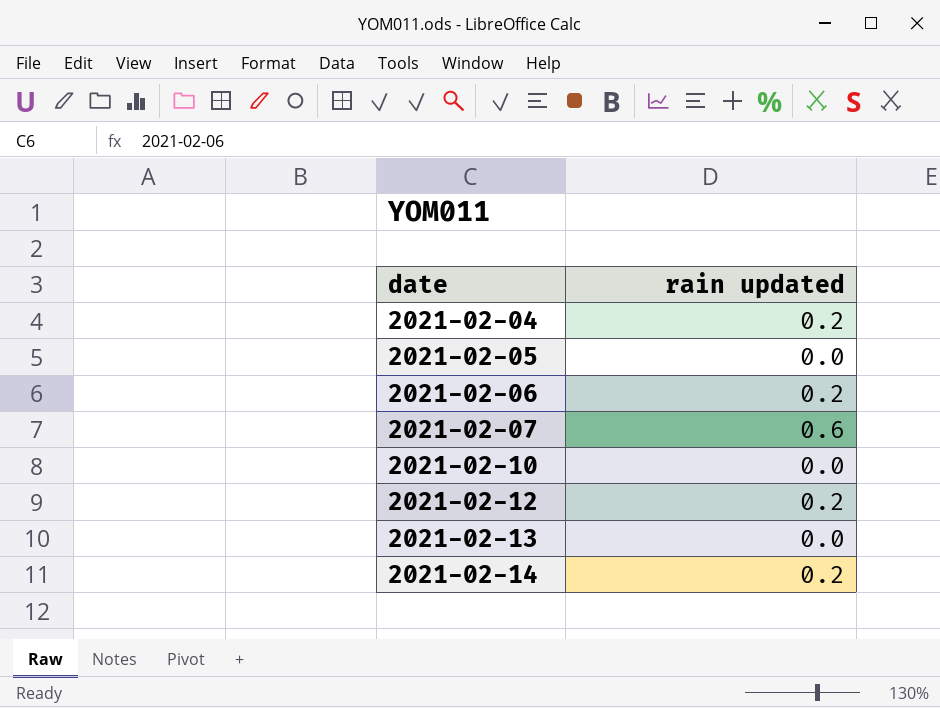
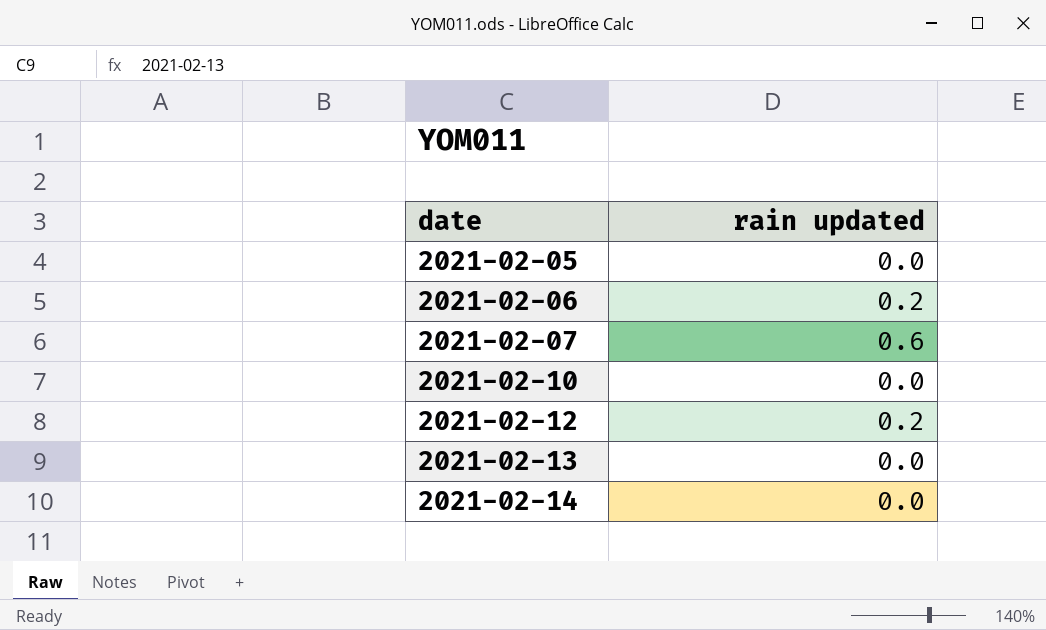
row 2021-02-04: 0.2 -> none
2021-02-14 | rain updated: 0.2 -> 0.0

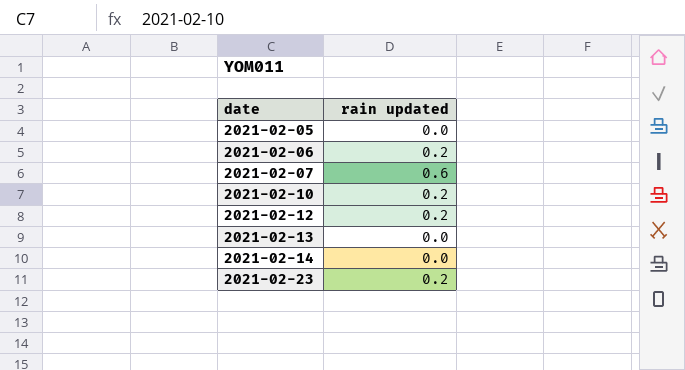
2021-02-10 | rain updated: 0.0 -> 0.2
row 2021-02-23: none -> 0.2

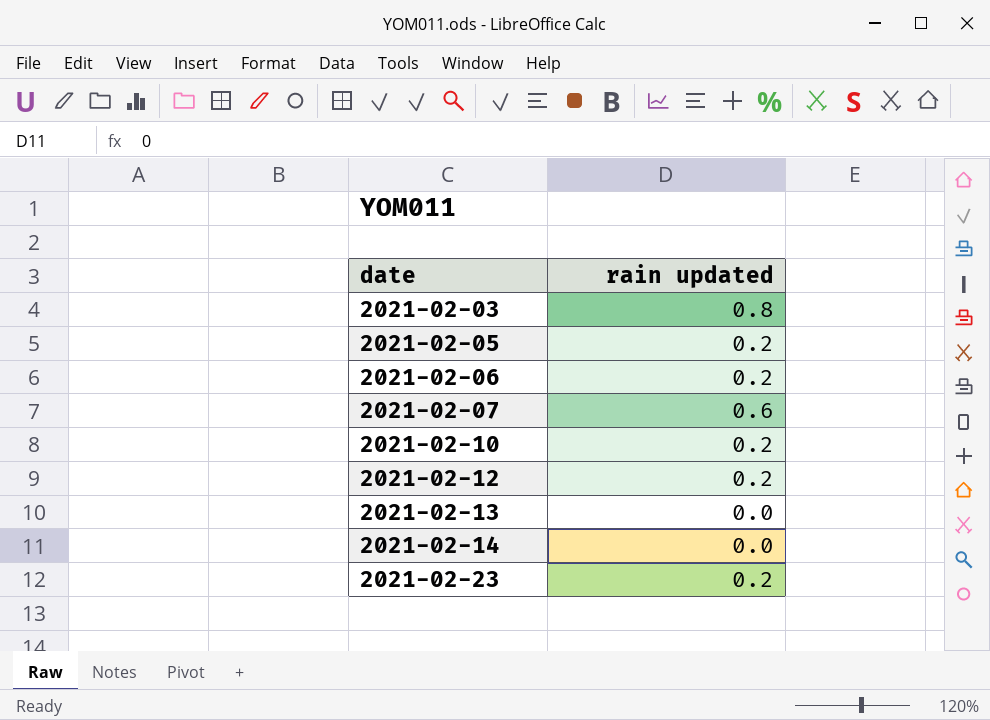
row 2021-02-03: none -> 0.8
2021-02-05 | rain updated: 0.0 -> 0.2

